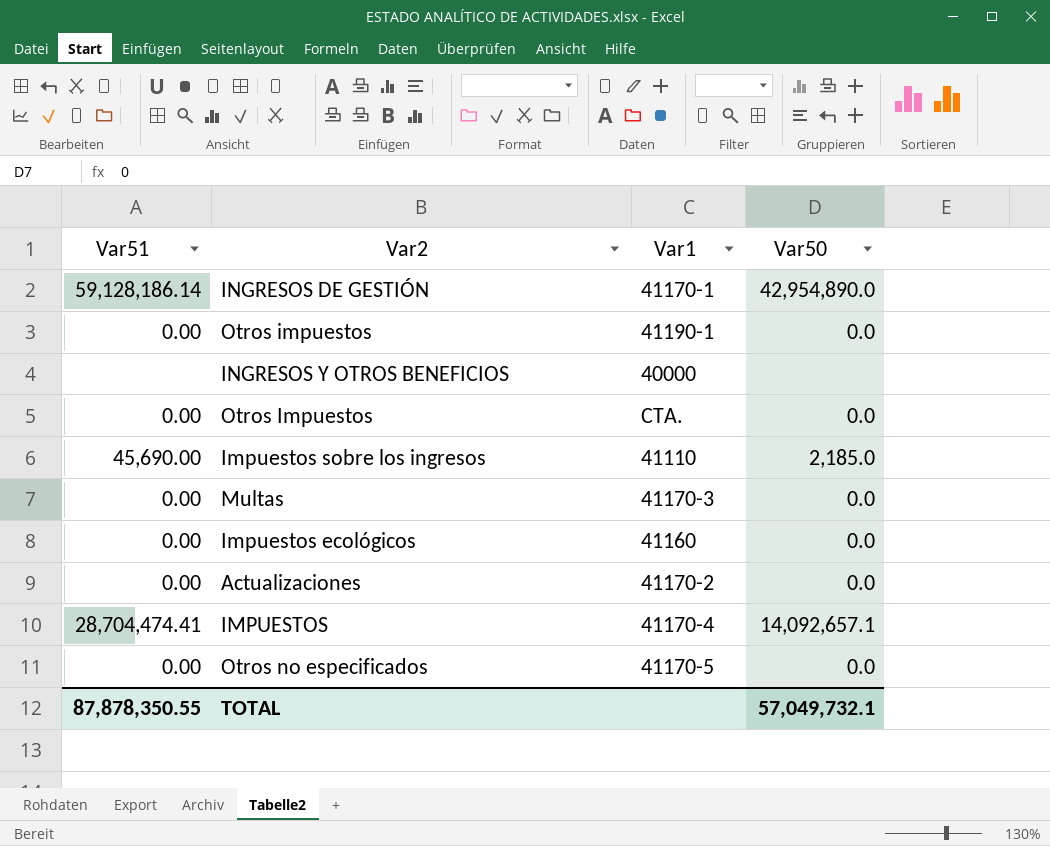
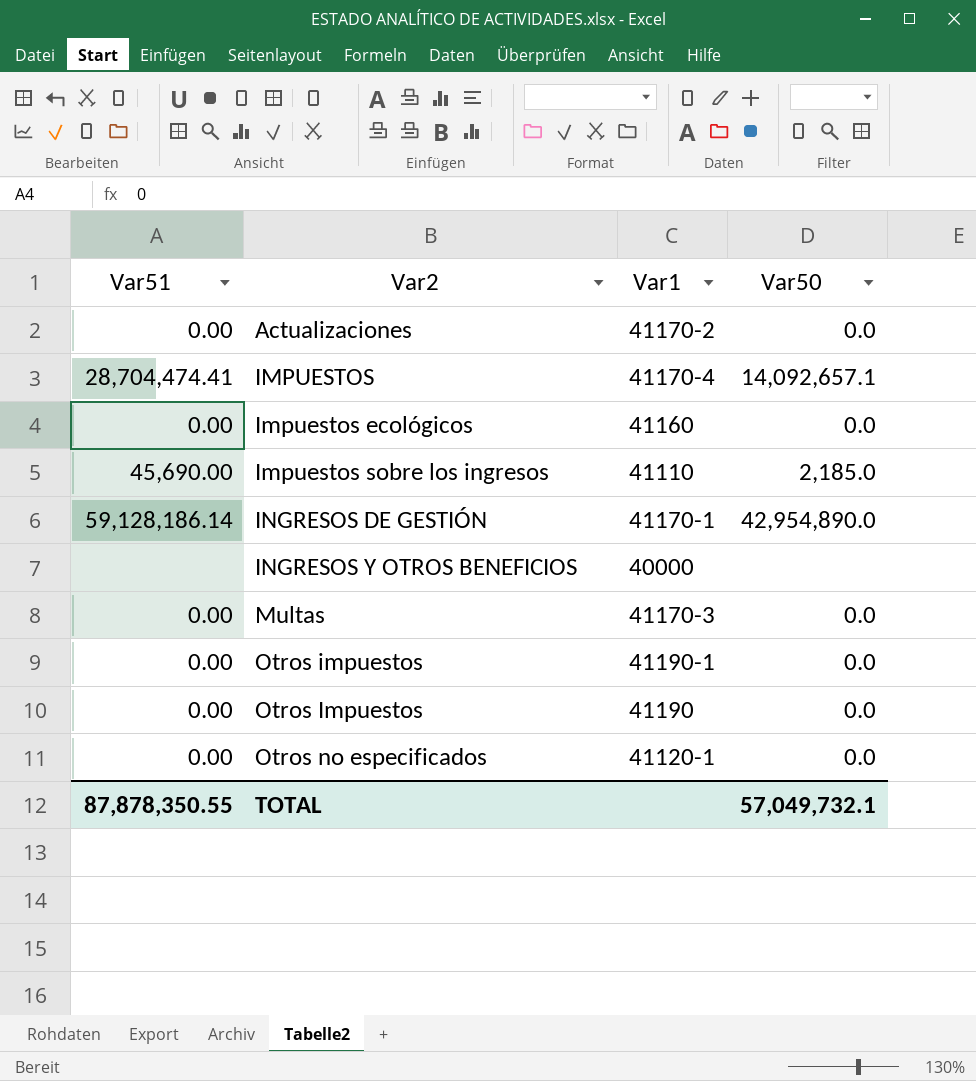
row order: none -> Var2 ascending
Otros Impuestos | Var1: CTA. -> 41190
Otros no especificados | Var1: 41170-5 -> 41120-1

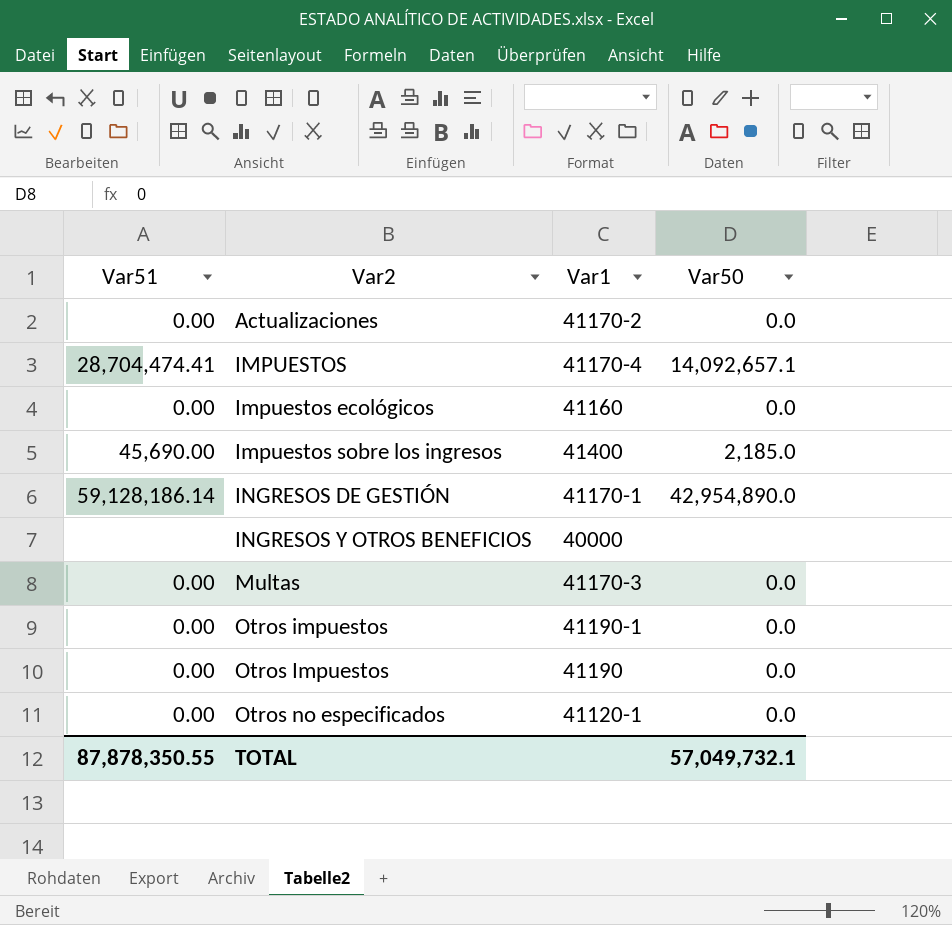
Impuestos sobre los ingresos | Var1: 41110 -> 41400

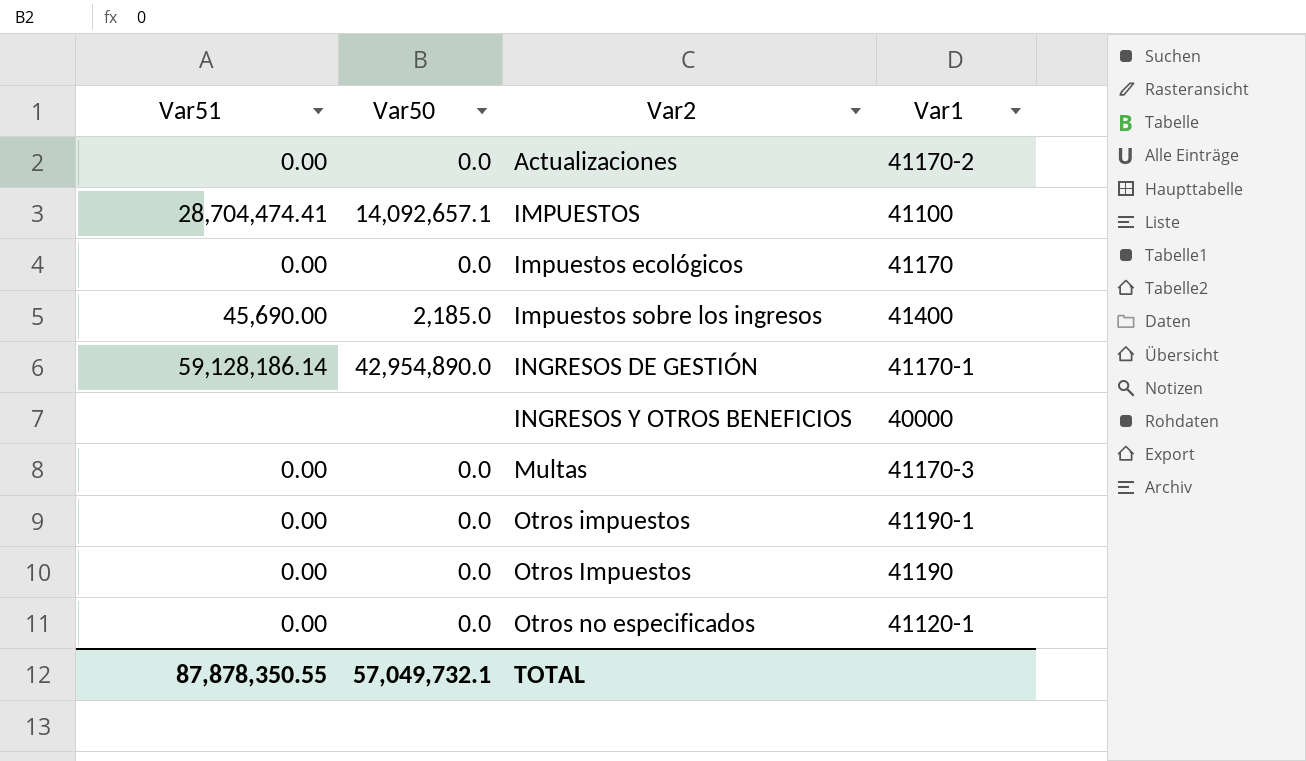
column Var50 | position: 4 -> 2
IMPUESTOS | Var1: 41170-4 -> 41100
Impuestos ecológicos | Var1: 41160 -> 41170

